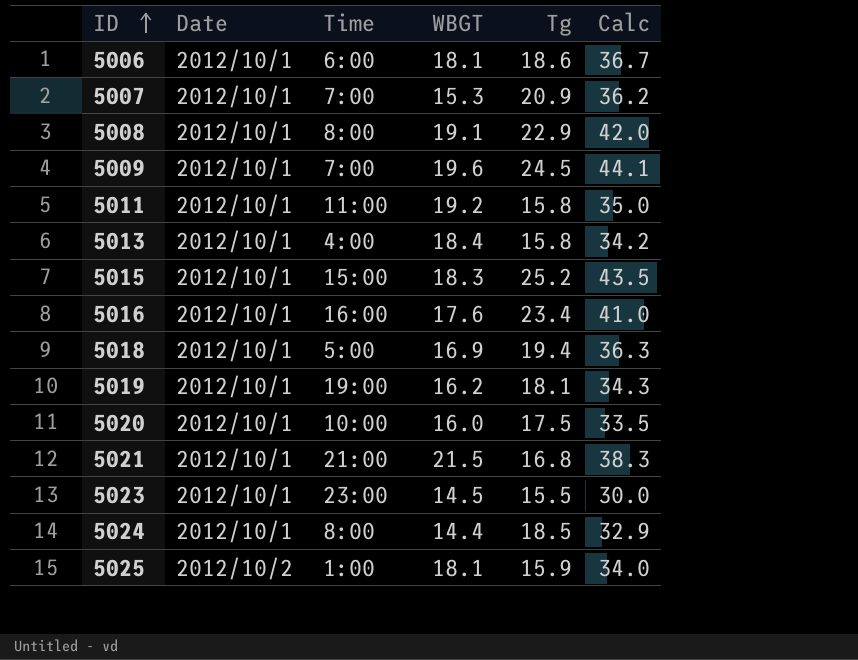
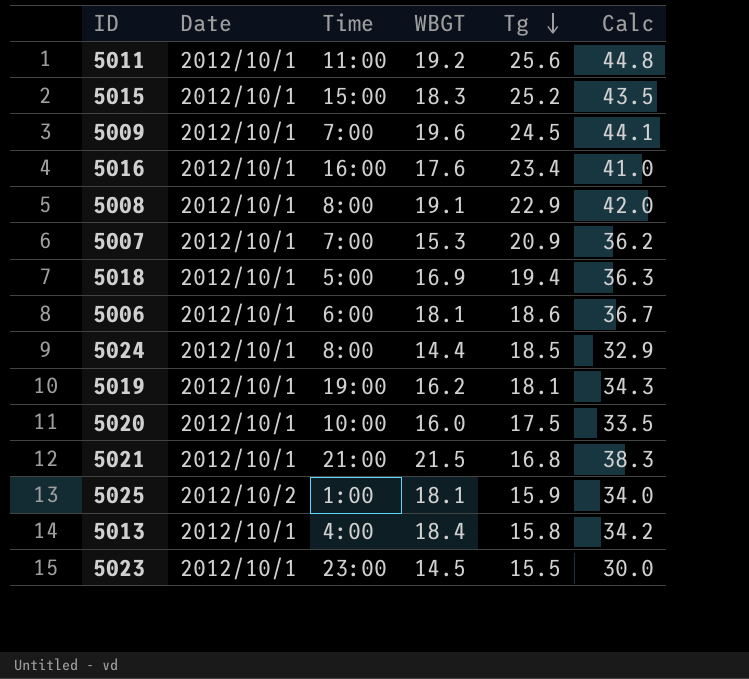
row order: ID ascending -> Tg descending
5011 | Tg: 15.8 -> 25.6
5011 | Calc: 35.0 -> 44.8

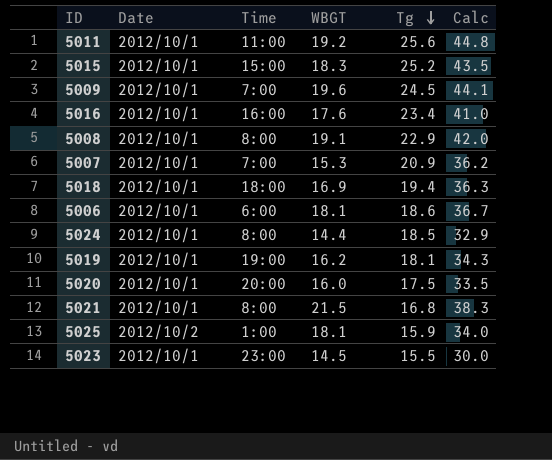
row 5013: 2012/10/1 | 4:00 | 18.4 | 15.8 | 34.2 -> none
5018 | Time: 5:00 -> 18:00
5020 | Time: 10:00 -> 20:00
5021 | Time: 21:00 -> 8:00

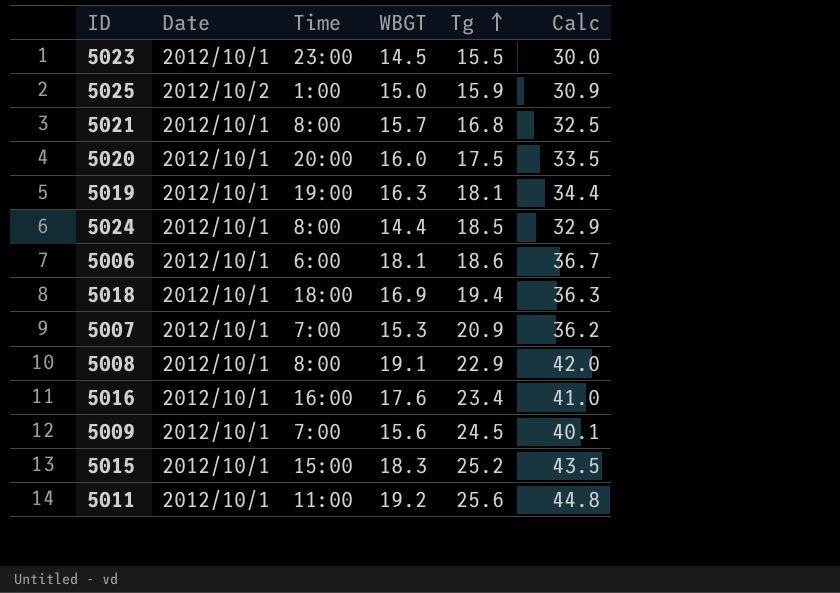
row order: Tg descending -> Tg ascending
5025 | WBGT: 18.1 -> 15.0
5025 | Calc: 34.0 -> 30.9
5021 | WBGT: 21.5 -> 15.7
5021 | Calc: 38.3 -> 32.5
5019 | WBGT: 16.2 -> 16.3
5019 | Calc: 34.3 -> 34.4
5009 | WBGT: 19.6 -> 15.6
5009 | Calc: 44.1 -> 40.1

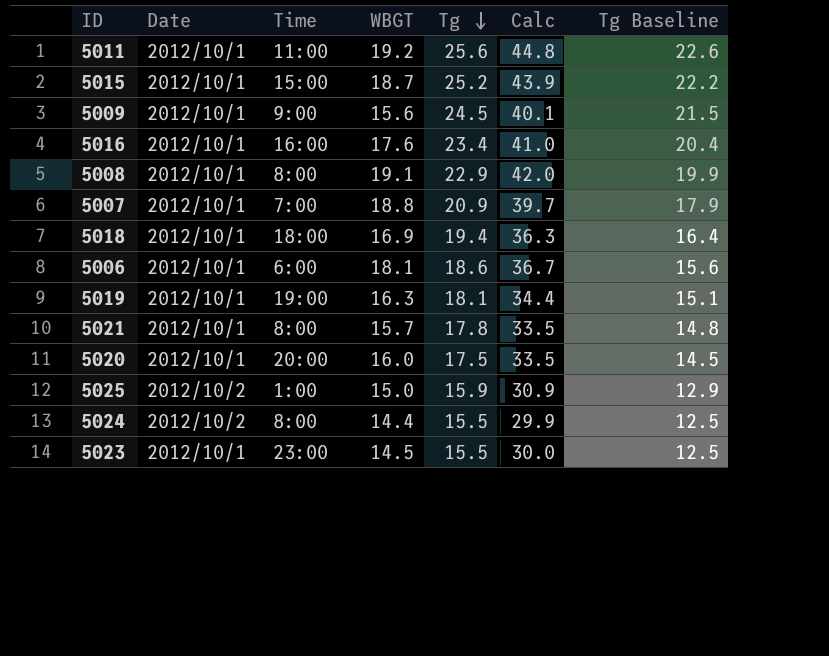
row order: Tg ascending -> Tg descending
column Tg Baseline | formula: none -> [Tg] - 3
5015 | WBGT: 18.3 -> 18.7
5015 | Calc: 43.5 -> 43.9
5009 | Time: 7:00 -> 9:00
5007 | WBGT: 15.3 -> 18.8
5007 | Calc: 36.2 -> 39.7
5021 | Tg: 16.8 -> 17.8
5021 | Calc: 32.5 -> 33.5
5024 | Date: 2012/10/1 -> 2012/10/2
5024 | Tg: 18.5 -> 15.5
5024 | Calc: 32.9 -> 29.9

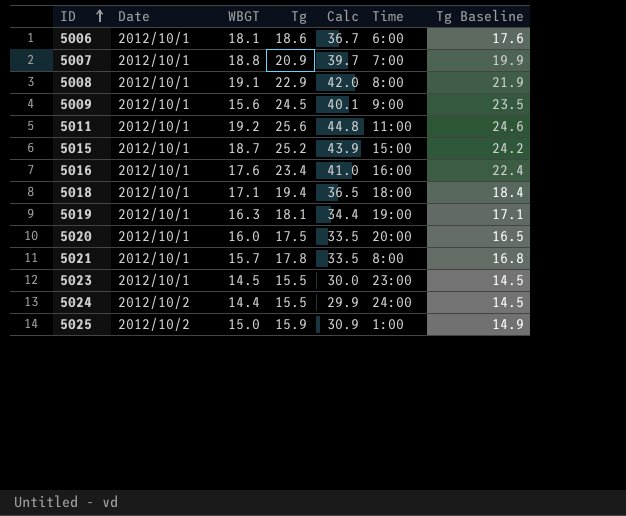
row order: Tg descending -> ID ascending
column Time | position: 3 -> 6
column Tg Baseline | formula: [Tg] - 3 -> [Tg] - 1
5018 | WBGT: 16.9 -> 17.1
5018 | Calc: 36.3 -> 36.5
5024 | Time: 8:00 -> 24:00

